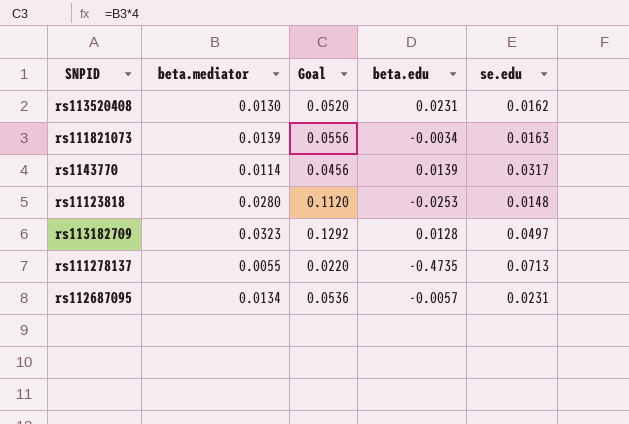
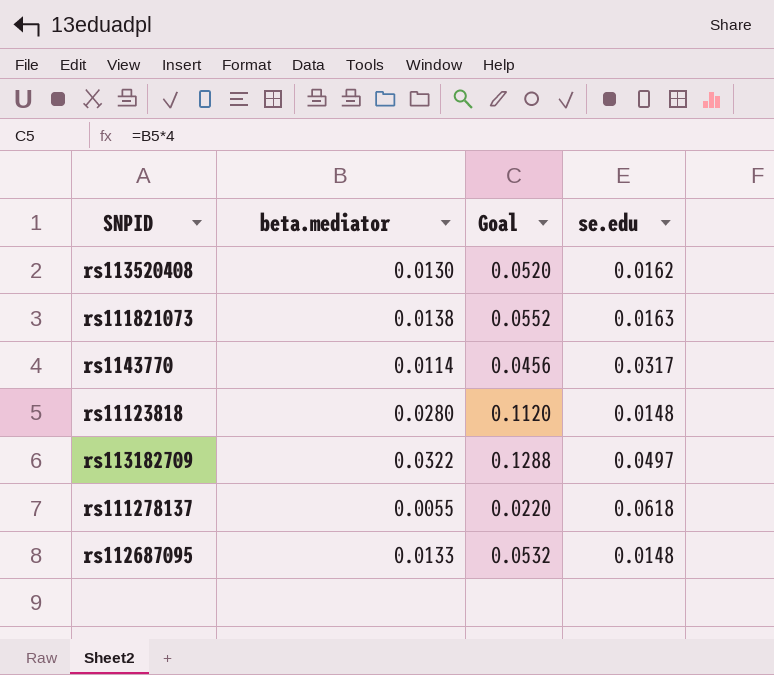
column beta.edu | position: 4 -> none
rs111821073 | beta.mediator: 0.0139 -> 0.0138
rs111821073 | Goal: 0.0556 -> 0.0552
rs113182709 | beta.mediator: 0.0323 -> 0.0322
rs113182709 | Goal: 0.1292 -> 0.1288
rs111278137 | se.edu: 0.0713 -> 0.0618
rs112687095 | beta.mediator: 0.0134 -> 0.0133
rs112687095 | Goal: 0.0536 -> 0.0532
rs112687095 | se.edu: 0.0231 -> 0.0148

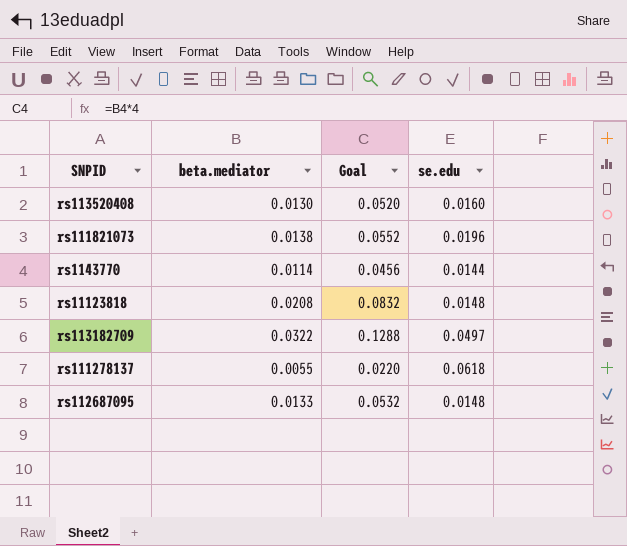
rs113520408 | se.edu: 0.0162 -> 0.0160
rs111821073 | se.edu: 0.0163 -> 0.0196
rs1143770 | se.edu: 0.0317 -> 0.0144
rs11123818 | beta.mediator: 0.0280 -> 0.0208
rs11123818 | Goal: 0.1120 -> 0.0832

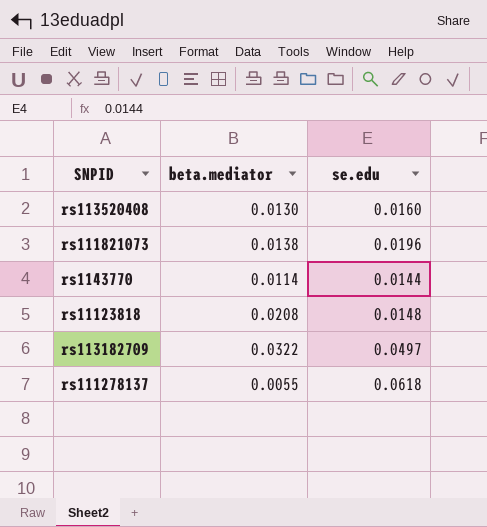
column Goal | formula: [beta.mediator] * 4 -> none
row rs112687095: 0.0133 | 0.0532 | 0.0148 -> none

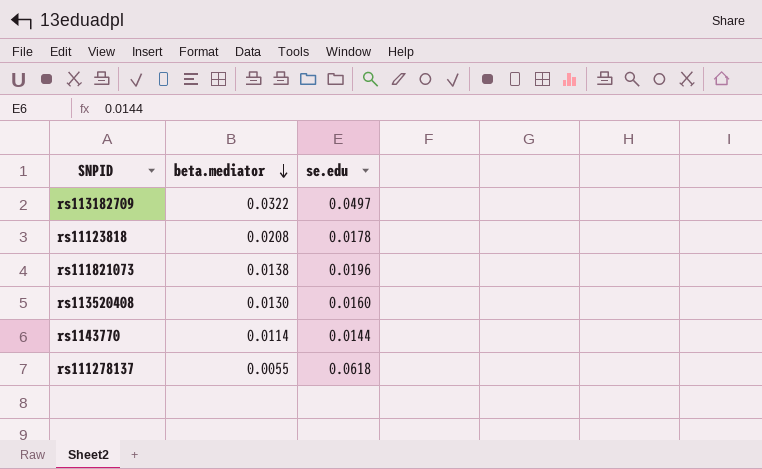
row order: none -> beta.mediator descending
rs11123818 | se.edu: 0.0148 -> 0.0178

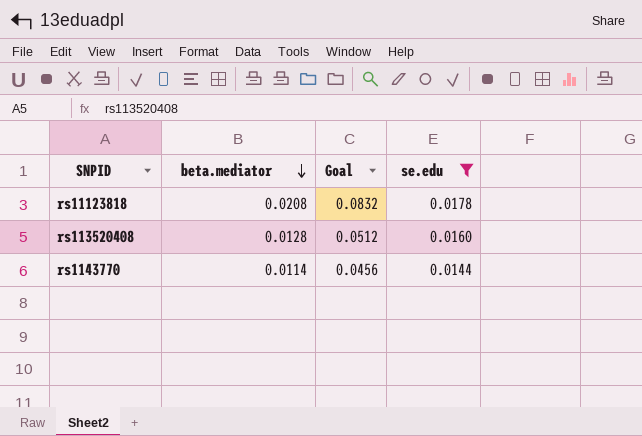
filter: none -> se.edu <= 0.0178
column Goal | formula: none -> [beta.mediator] * 4
rs113520408 | beta.mediator: 0.0130 -> 0.0128

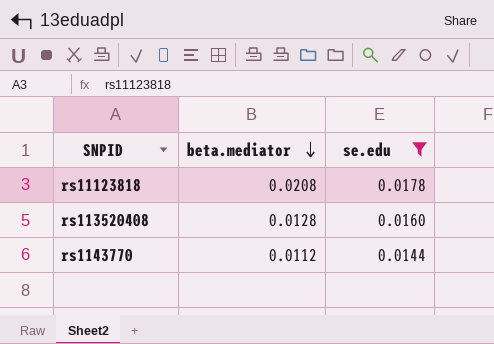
column Goal | formula: [beta.mediator] * 4 -> none
rs1143770 | beta.mediator: 0.0114 -> 0.0112

